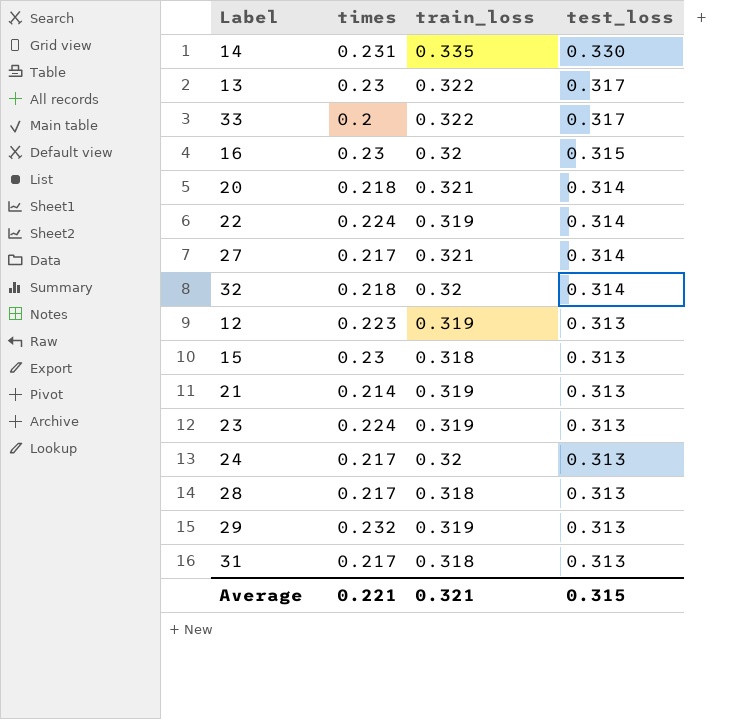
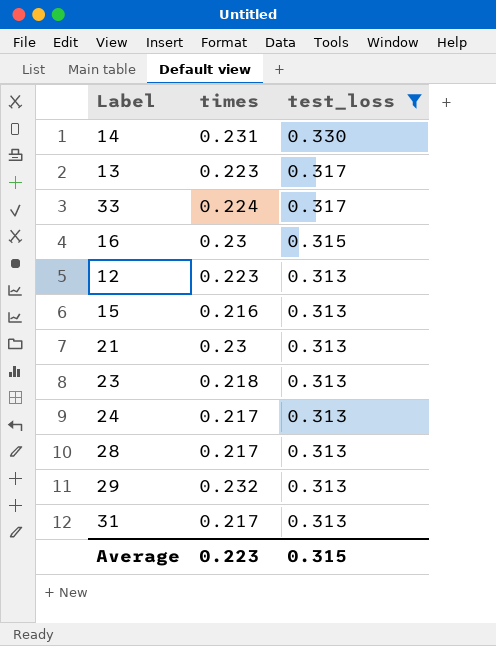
filter: none -> test_loss != 0.314
column train_loss | position: 3 -> none
13 | times: 0.23 -> 0.223
33 | times: 0.2 -> 0.224
15 | times: 0.23 -> 0.216
21 | times: 0.214 -> 0.23
23 | times: 0.224 -> 0.218
Average | times: 0.221 -> 0.223

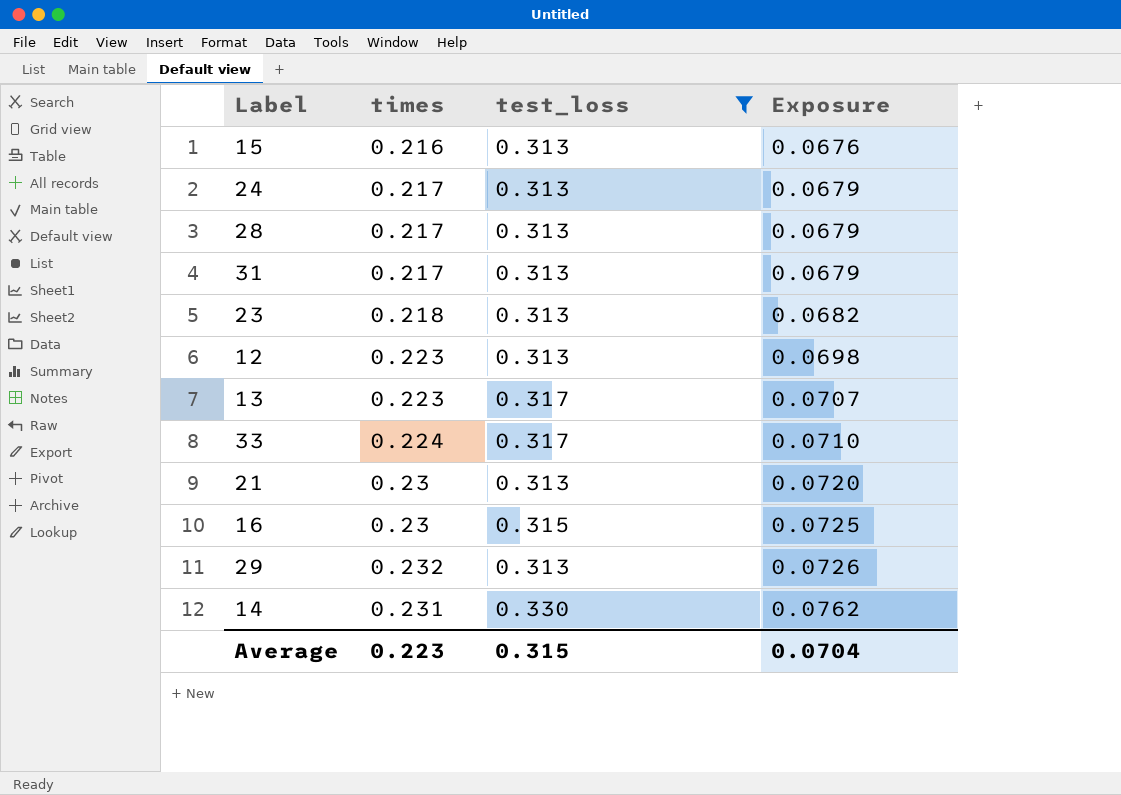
row order: test_loss descending -> Exposure ascending
column Exposure | formula: none -> [times] * [test_loss]

